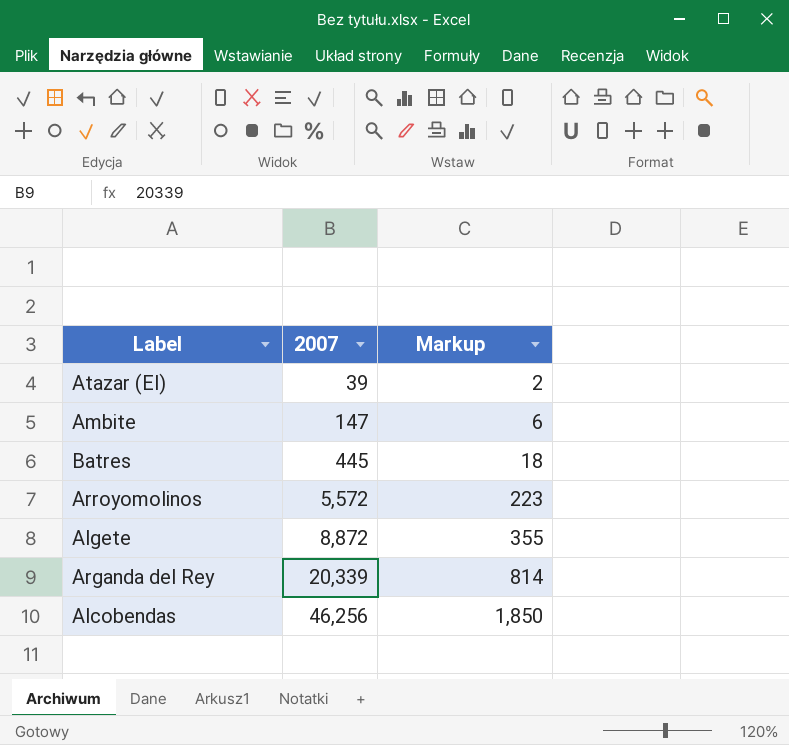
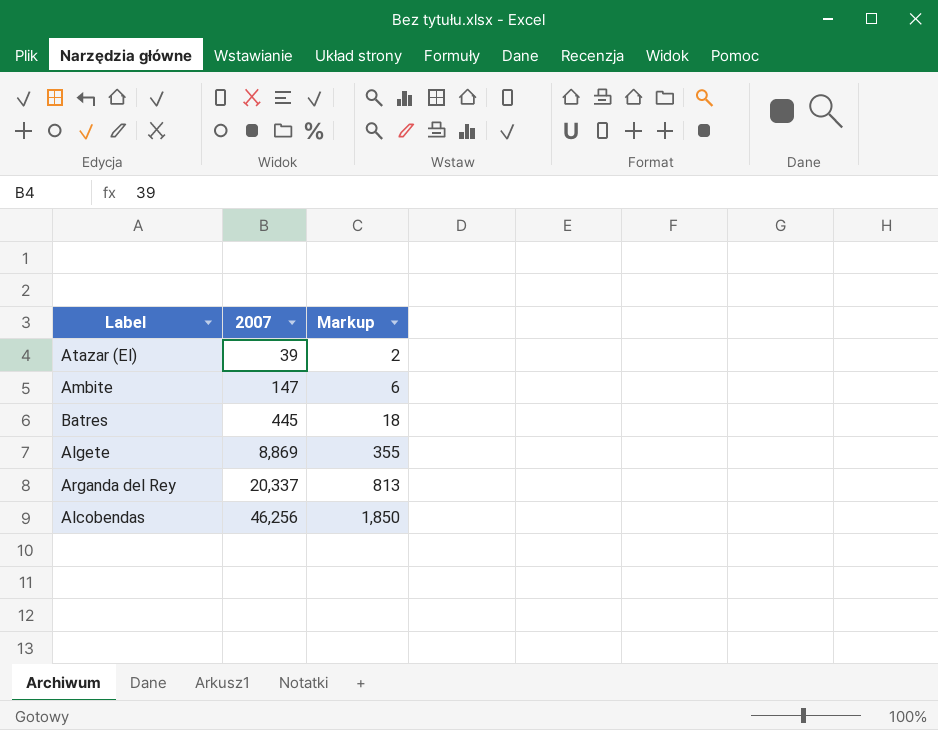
row Arroyomolinos: 5,572 | 223 -> none
Algete | 2007: 8,872 -> 8,869
Arganda del Rey | 2007: 20,339 -> 20,337
Arganda del Rey | Markup: 814 -> 813

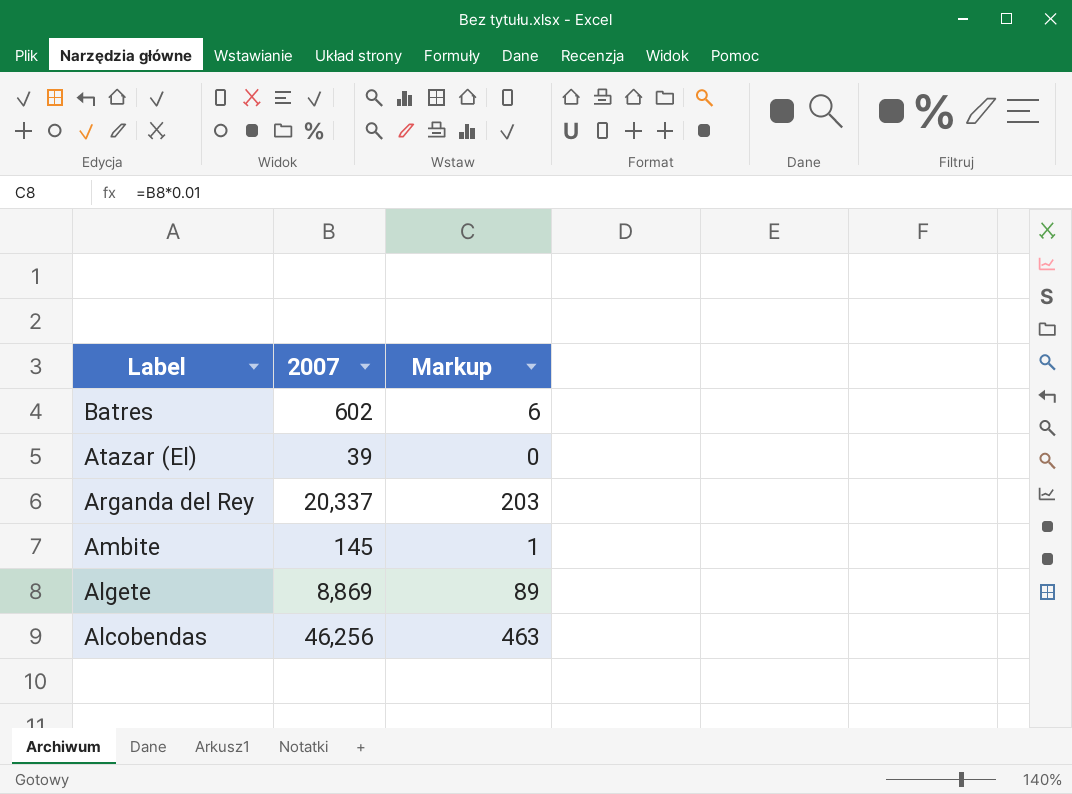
row order: 2007 ascending -> Label descending
column Markup | formula: [2007] * 0.04 -> [2007] * 0.01
Batres | 2007: 445 -> 602
Ambite | 2007: 147 -> 145

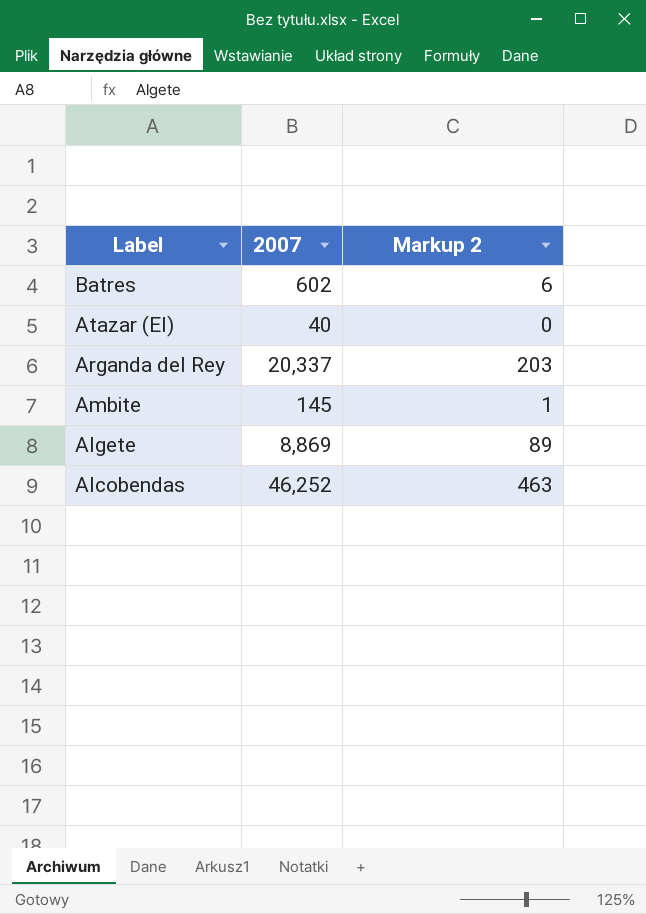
column name: Markup -> Markup 2
Atazar (El) | 2007: 39 -> 40
Alcobendas | 2007: 46,256 -> 46,252

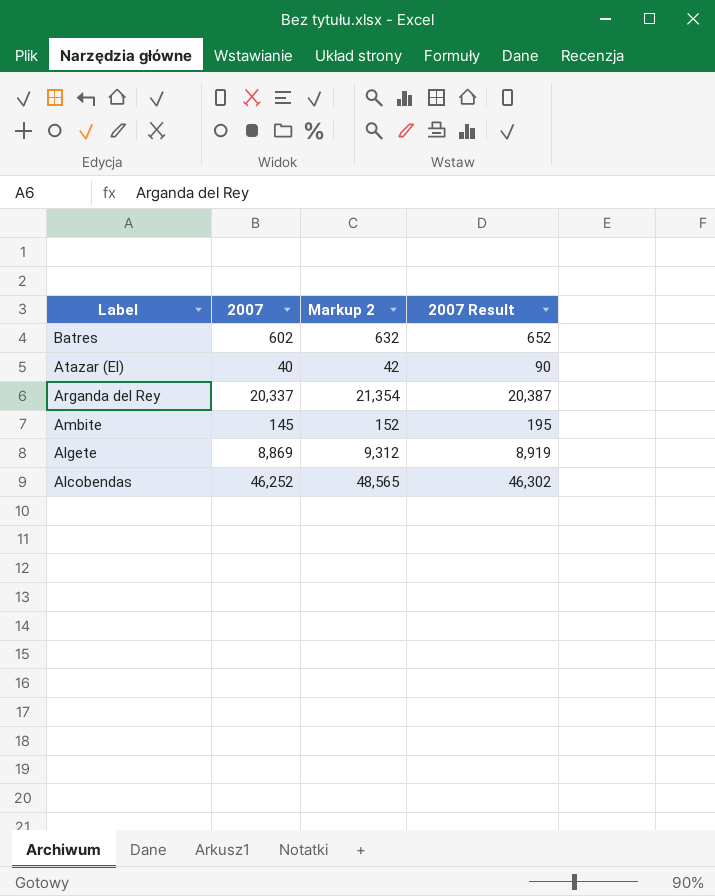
column Markup 2 | formula: [2007] * 0.01 -> [2007] * 1.05
column 2007 Result | formula: none -> [2007] + 50

